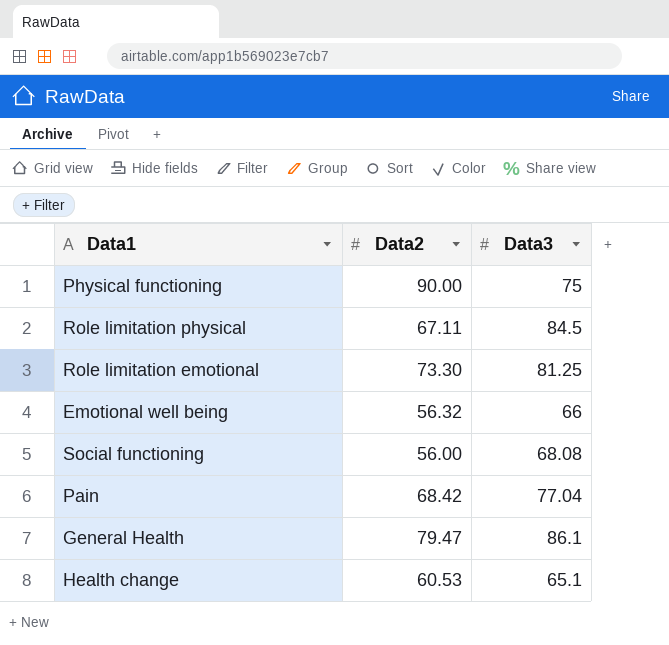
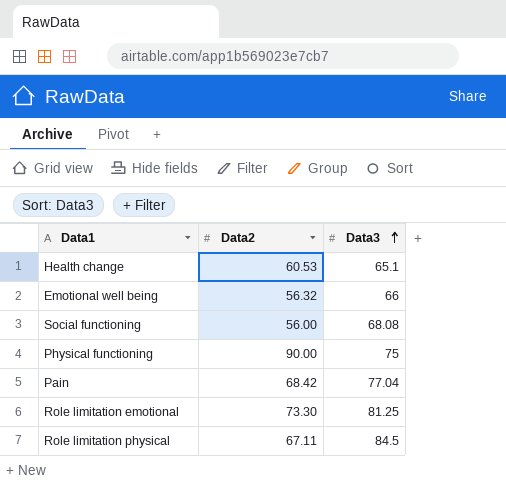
row order: none -> Data3 ascending
row General Health: 79.47 | 86.1 -> none

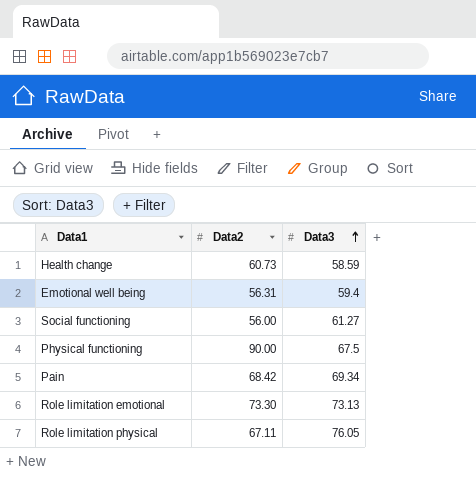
Health change | Data2: 60.53 -> 60.73
Health change | Data3: 65.1 -> 58.59
Emotional well being | Data2: 56.32 -> 56.31
Emotional well being | Data3: 66 -> 59.4
Social functioning | Data3: 68.08 -> 61.27
Physical functioning | Data3: 75 -> 67.5
Pain | Data3: 77.04 -> 69.34
Role limitation emotional | Data3: 81.25 -> 73.13
Role limitation physical | Data3: 84.5 -> 76.05

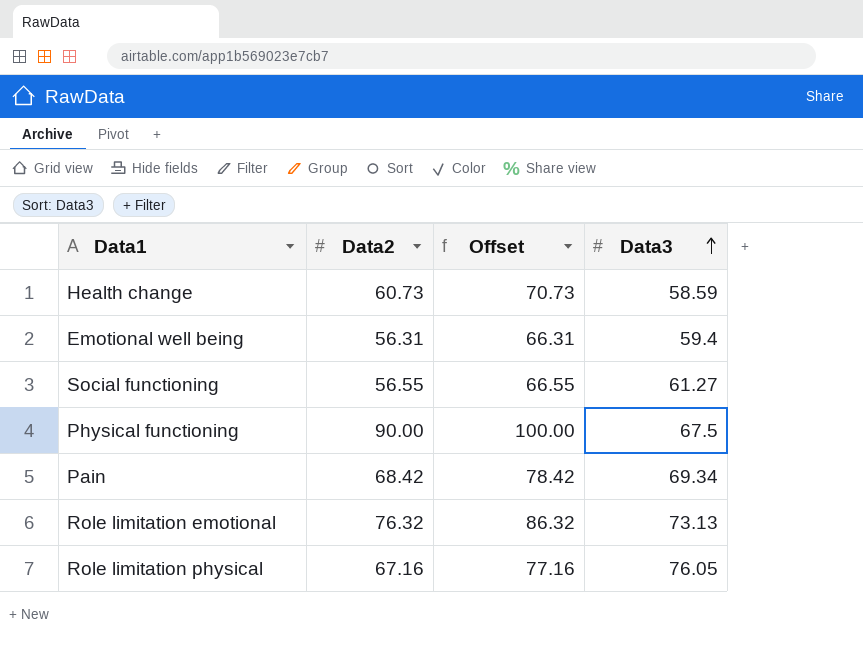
column Offset | formula: none -> [Data2] + 10
Social functioning | Data2: 56.00 -> 56.55
Role limitation emotional | Data2: 73.30 -> 76.32
Role limitation physical | Data2: 67.11 -> 67.16

